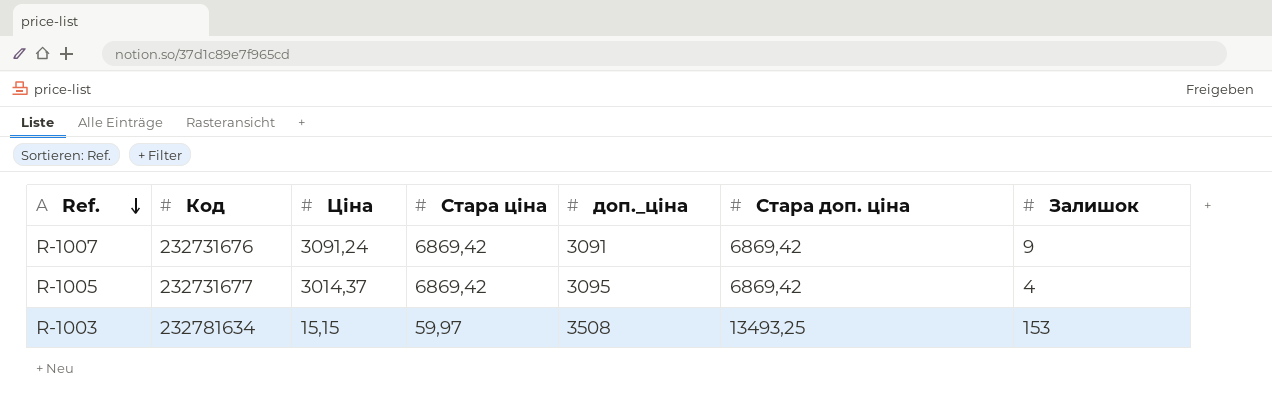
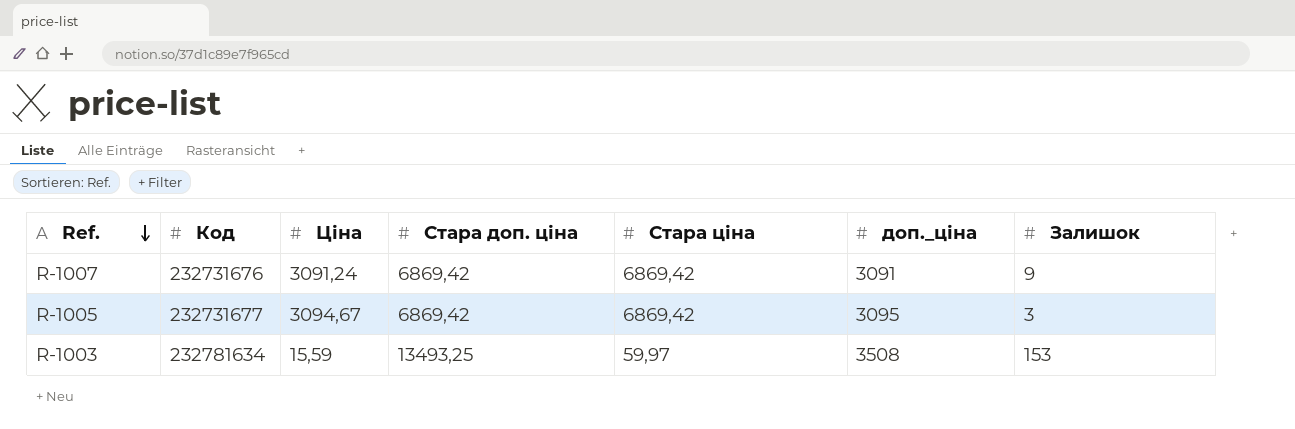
column Стара доп. ціна | position: 6 -> 4
R-1005 | Ціна: 3014,37 -> 3094,67
R-1005 | Залишок: 4 -> 3
R-1003 | Ціна: 15,15 -> 15,59

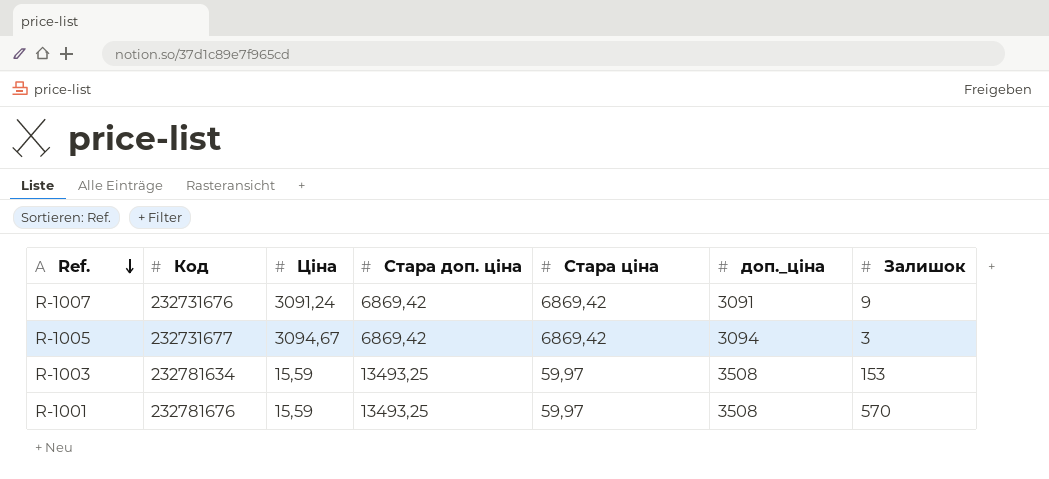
R-1005 | доп._ціна: 3095 -> 3094
row R-1001: none -> 232781676 | 15,59 | 13493,25 | 59,97 | 3508 | 570

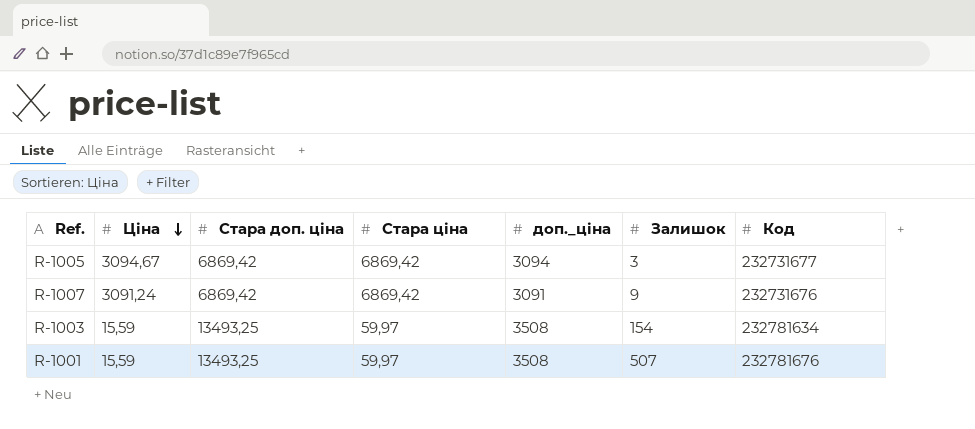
row order: Ref. descending -> Ціна descending
column Код | position: 2 -> 7
R-1003 | Залишок: 153 -> 154
R-1001 | Залишок: 570 -> 507

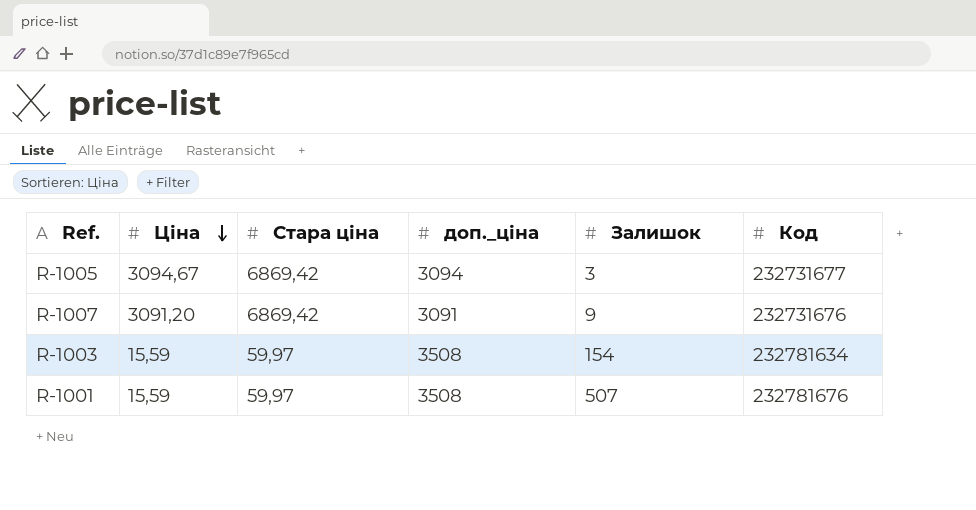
column Стара доп. ціна | position: 3 -> none
R-1007 | Ціна: 3091,24 -> 3091,20

